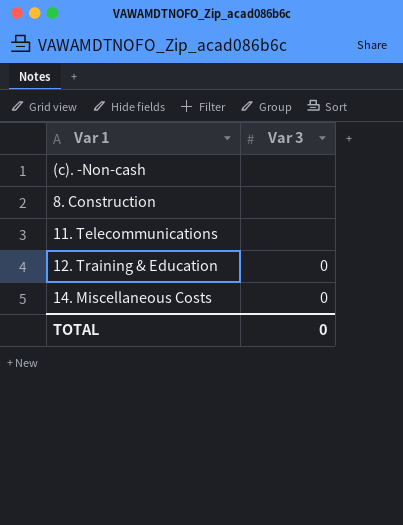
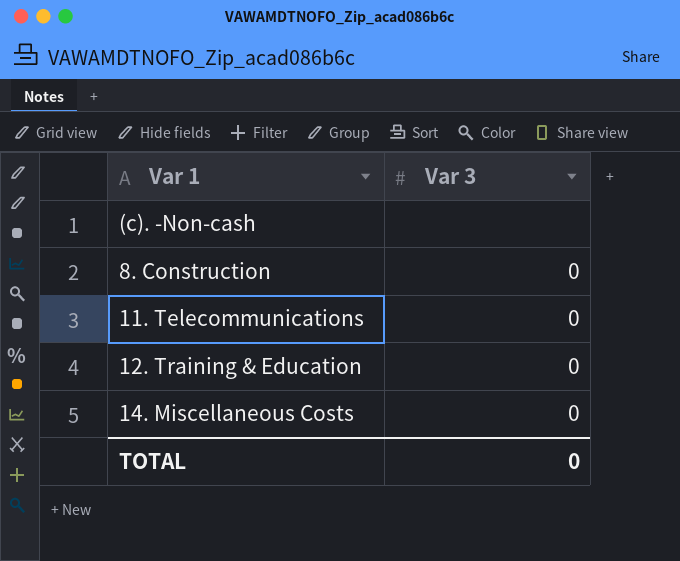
8. Construction | Var 3: none -> 0
11. Telecommunications | Var 3: none -> 0

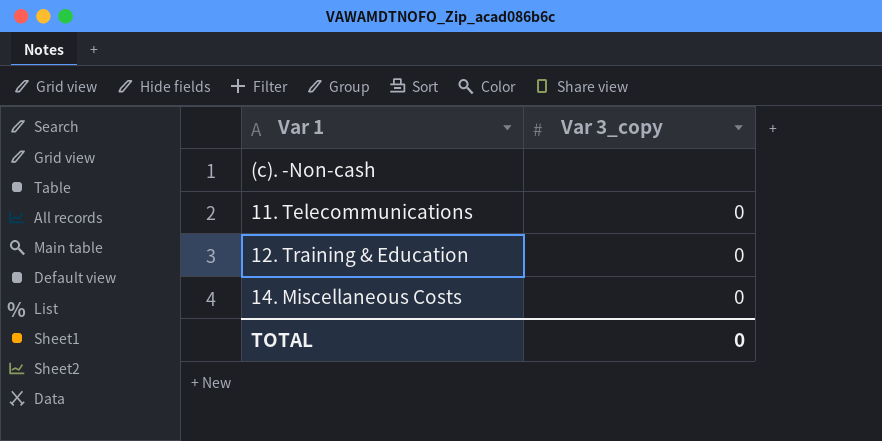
column name: Var 3 -> Var 3_copy
row 8. Construction: 0 -> none

